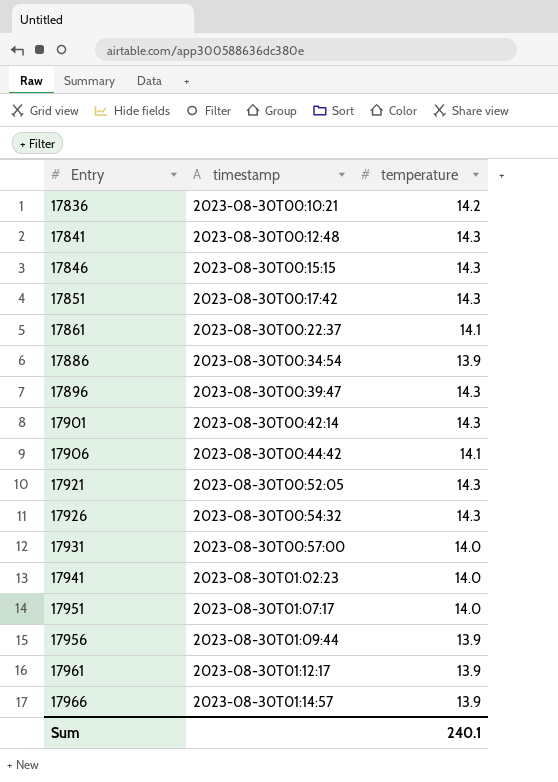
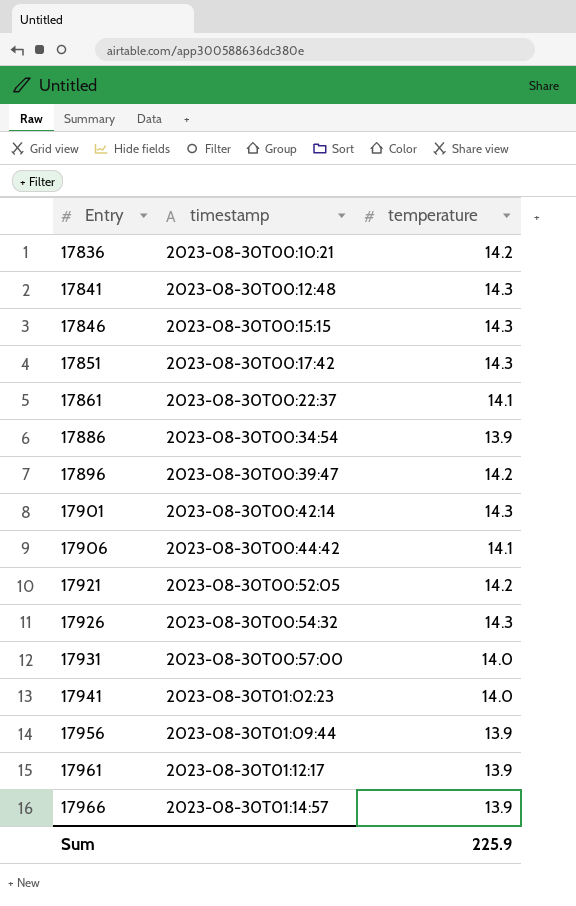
row 17951: 2023-08-30T01:07:17 | 14.0 -> none
17896 | temperature: 14.3 -> 14.2
17921 | temperature: 14.3 -> 14.2
Sum | temperature: 240.1 -> 225.9

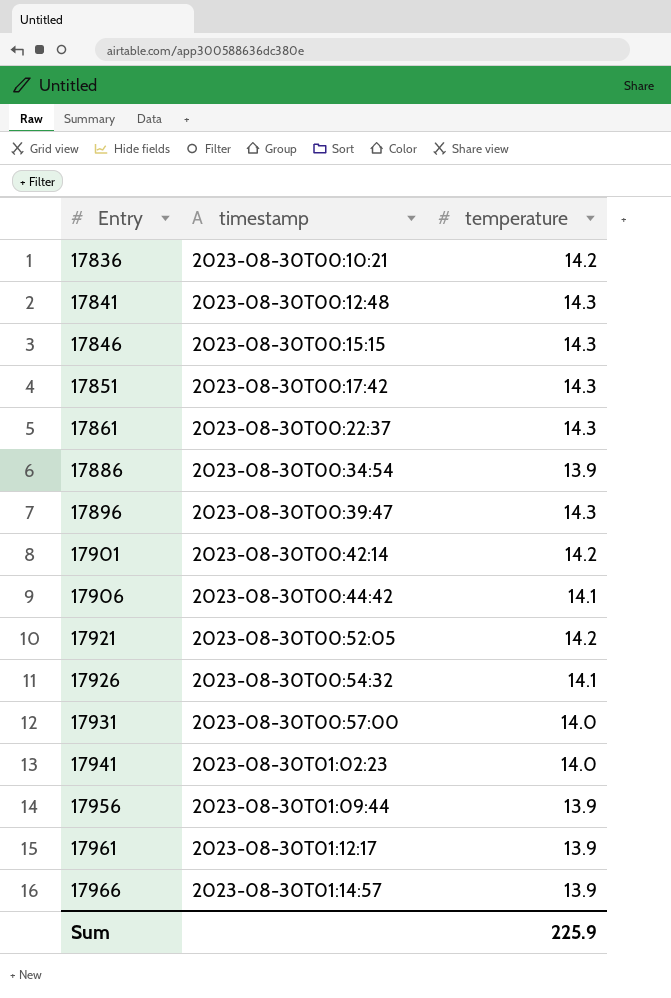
17861 | temperature: 14.1 -> 14.3
17896 | temperature: 14.2 -> 14.3
17901 | temperature: 14.3 -> 14.2
17926 | temperature: 14.3 -> 14.1

